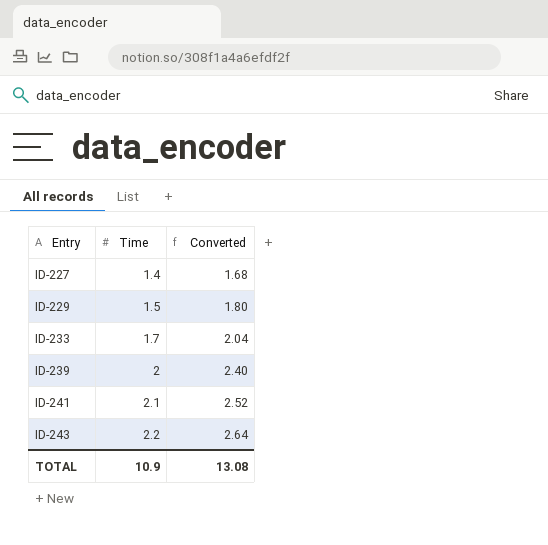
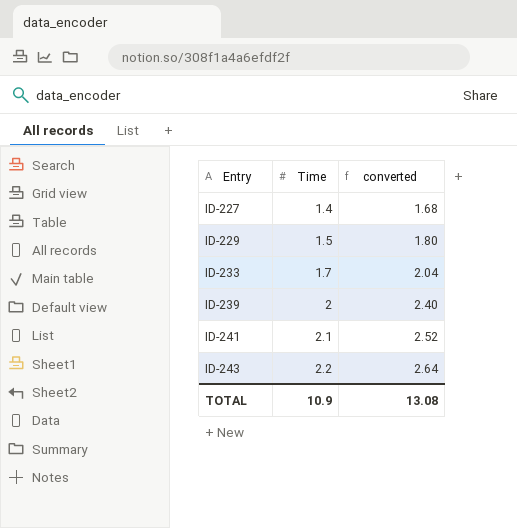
column name: Converted -> converted

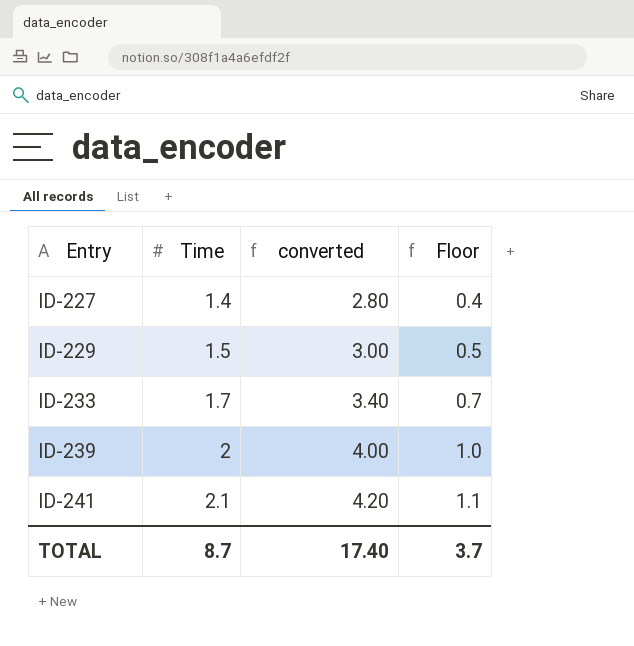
column converted | formula: [Time] * 1.2 -> [Time] * 2
column Floor | formula: none -> [Time] - 1
row ID-243: 2.2 | 2.64 -> none
TOTAL | Time: 10.9 -> 8.7
TOTAL | converted: 13.08 -> 17.40

